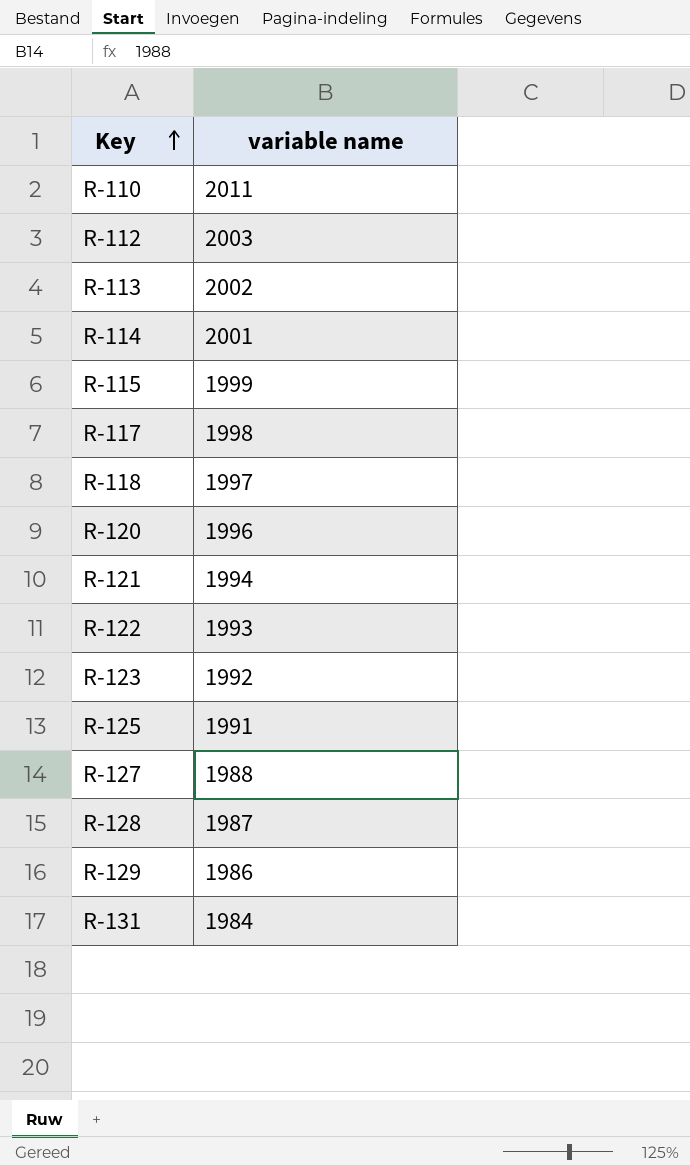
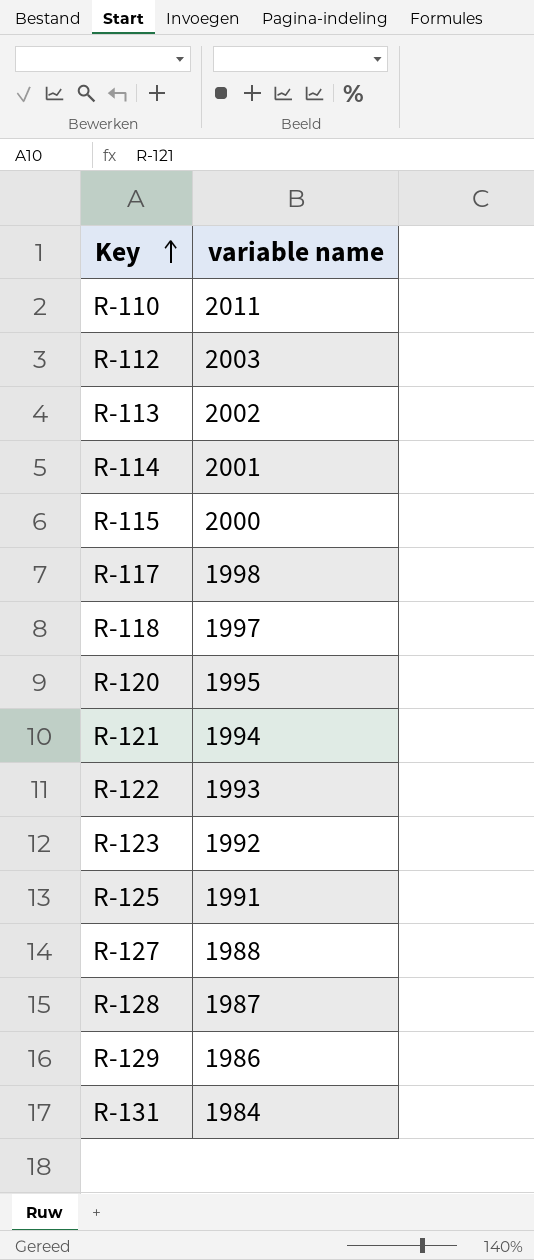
R-115 | variable name: 1999 -> 2000
R-120 | variable name: 1996 -> 1995

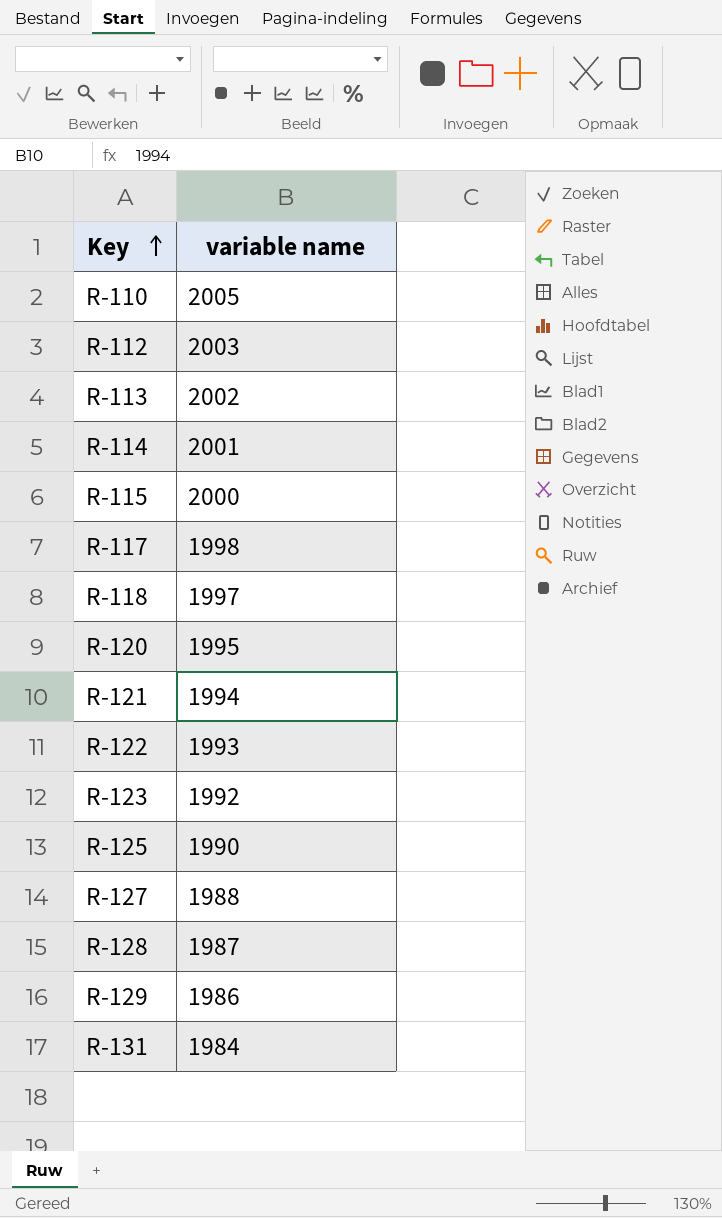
R-110 | variable name: 2011 -> 2005
R-125 | variable name: 1991 -> 1990

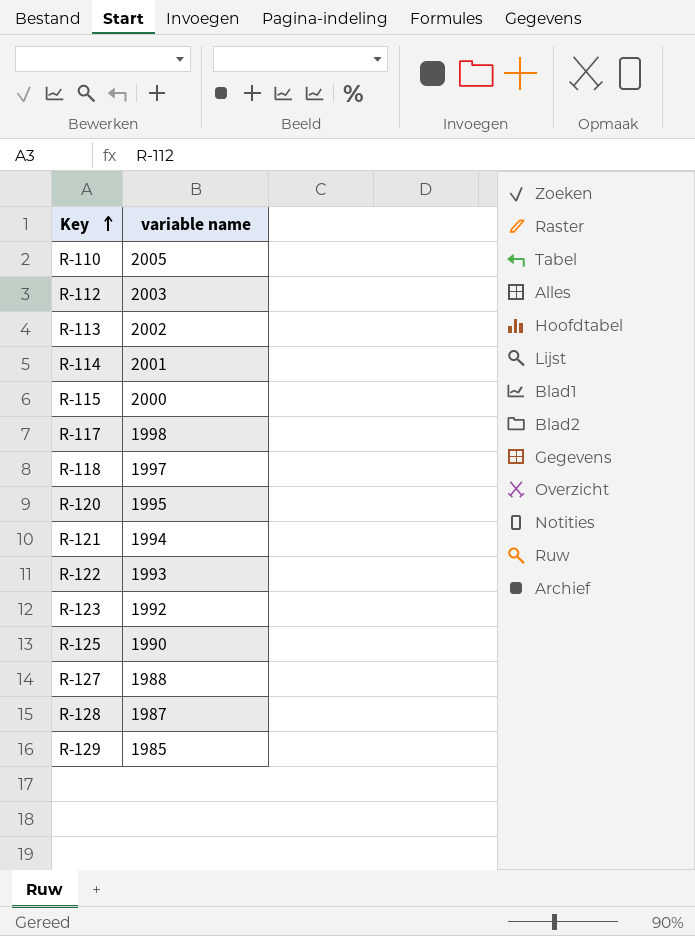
row R-131: 1984 -> none
R-129 | variable name: 1986 -> 1985

